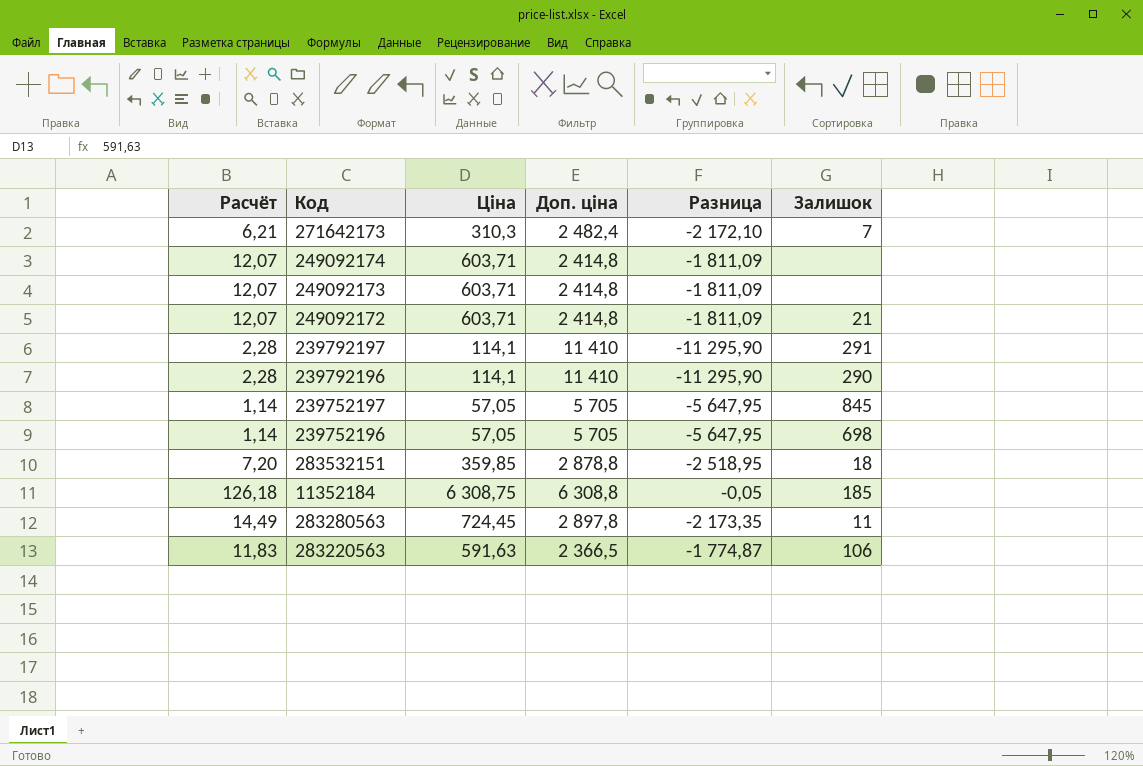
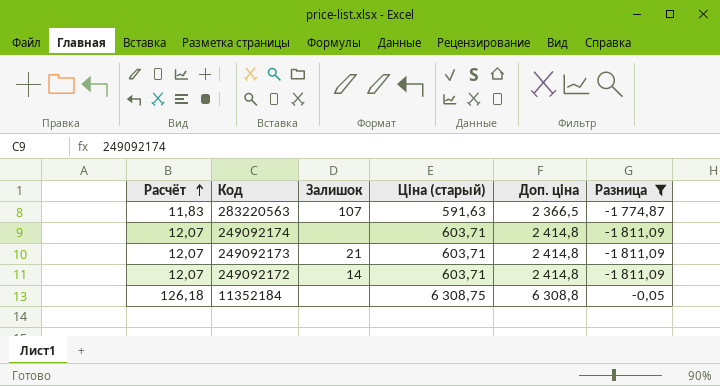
filter: none -> Разница >= -1 811,09
row order: none -> Расчёт ascending
column Залишок | position: 6 -> 3
column name: Ціна -> Ціна (старый)
283220563 | Залишок: 106 -> 107
249092173 | Залишок: none -> 21
249092172 | Залишок: 21 -> 14
11352184 | Залишок: 185 -> none

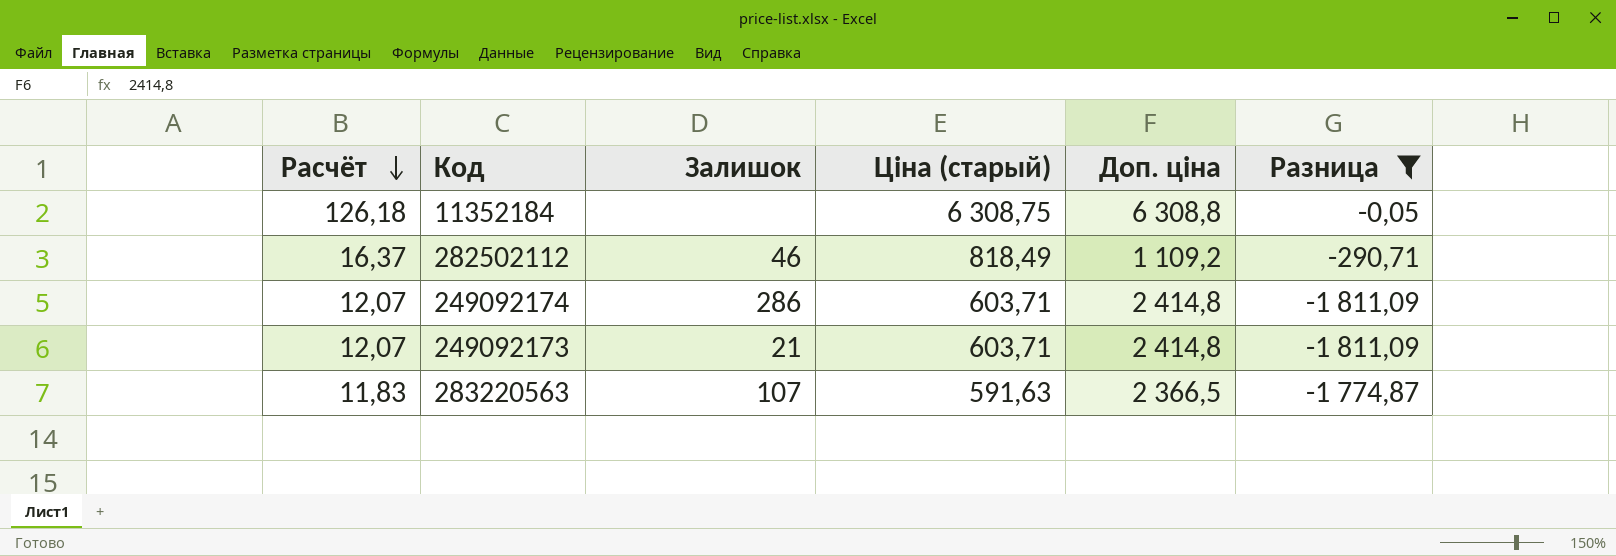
row order: Расчёт ascending -> Расчёт descending
row 249092172: 12,07 | 14 | 603,71 | 2 414,8 | -1 811,09 -> none
row 282502112: none -> 16,37 | 46 | 818,49 | 1 109,2 | -290,71
249092174 | Залишок: none -> 286

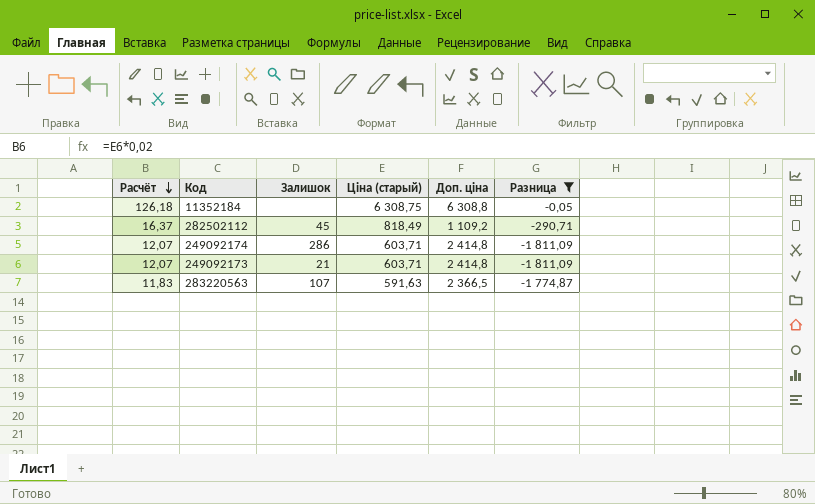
282502112 | Залишок: 46 -> 45

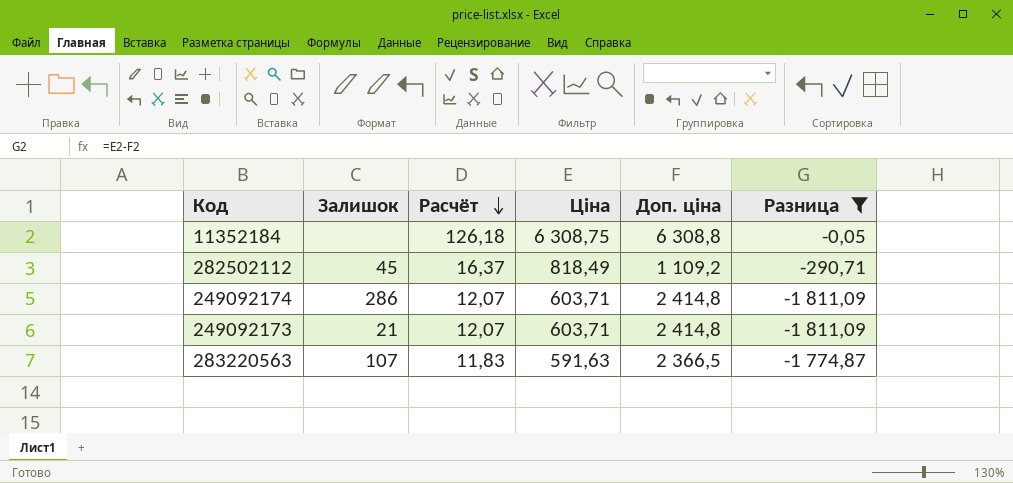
column Расчёт | position: 1 -> 3
column name: Ціна (старый) -> Ціна

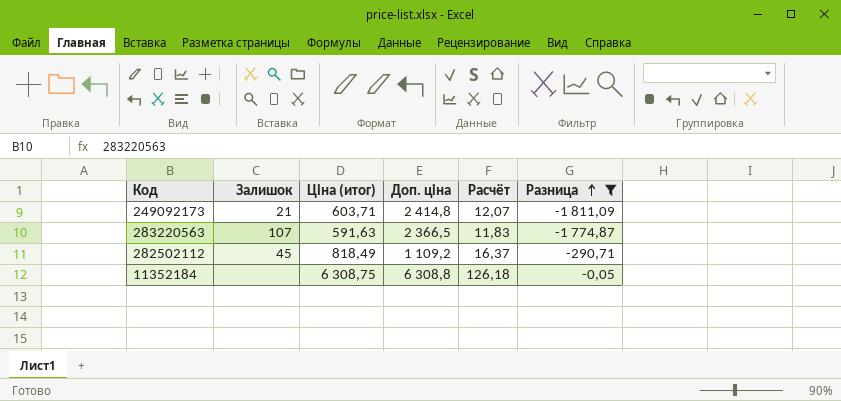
row order: Расчёт descending -> Разница ascending
column name: Ціна -> Ціна (итог)
column Расчёт | position: 3 -> 5
row 249092174: 286 | 12,07 | 603,71 | 2 414,8 | -1 811,09 -> none

